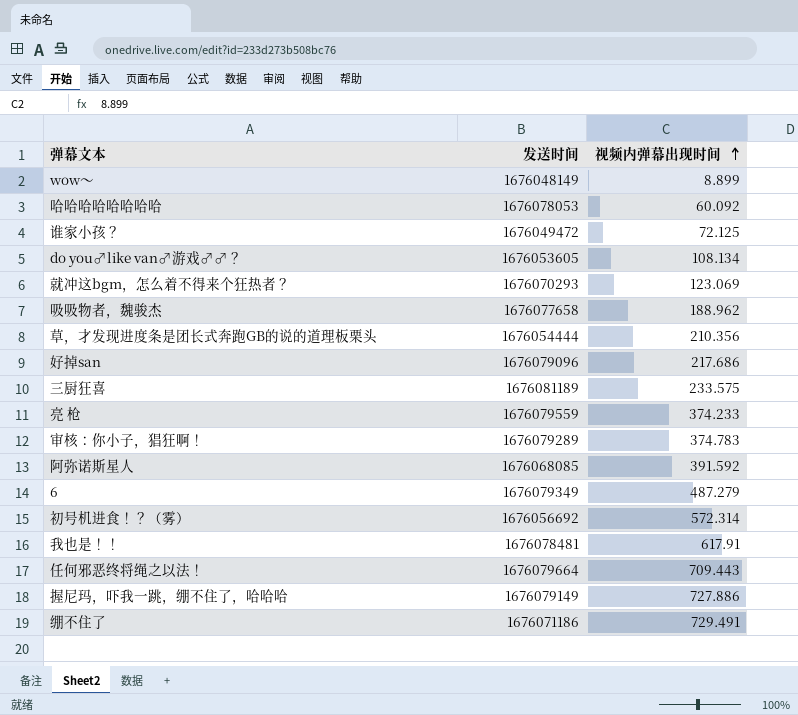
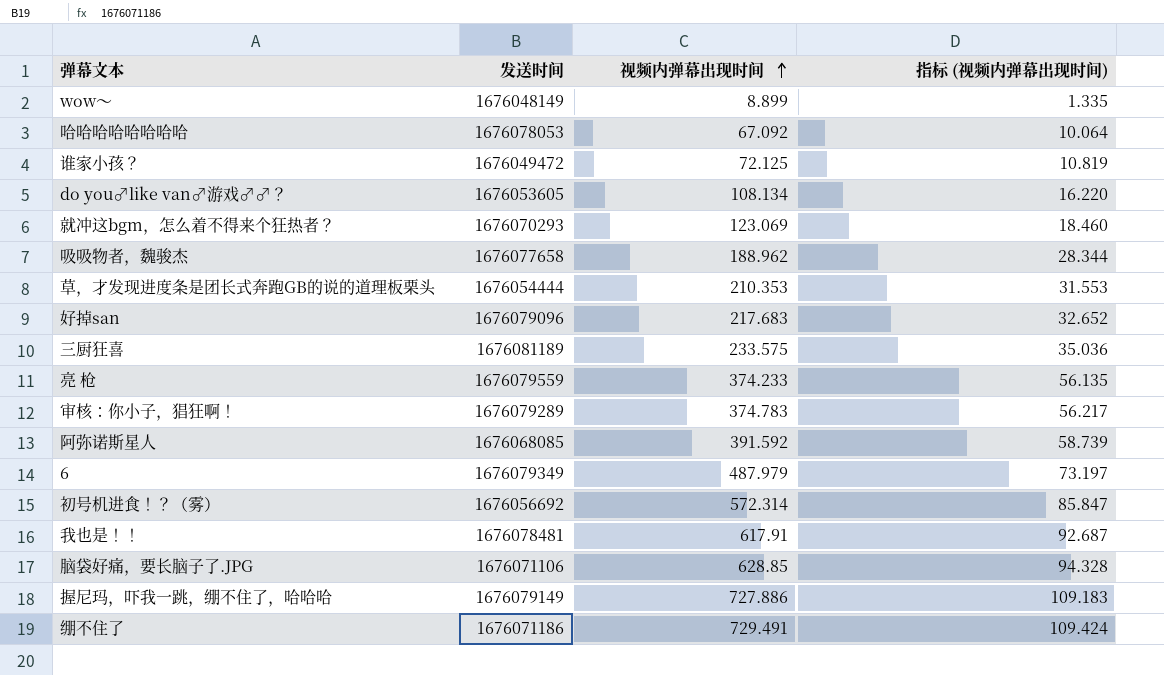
column 指标 (视频内弹幕出现时间) | formula: none -> [视频内弹幕出现时间] * 0.15
row 任何邪恶终将绳之以法！: 1676079664 | 709.443 -> none
哈哈哈哈哈哈哈哈 | 视频内弹幕出现时间: 60.092 -> 67.092
草，才发现进度条是团长式奔跑GB的说的道理板栗头 | 视频内弹幕出现时间: 210.356 -> 210.353
好掉san | 视频内弹幕出现时间: 217.686 -> 217.683
6 | 视频内弹幕出现时间: 487.279 -> 487.979
row 脑袋好痛，要长脑子了.JPG: none -> 1676071106 | 628.85 | 94.328

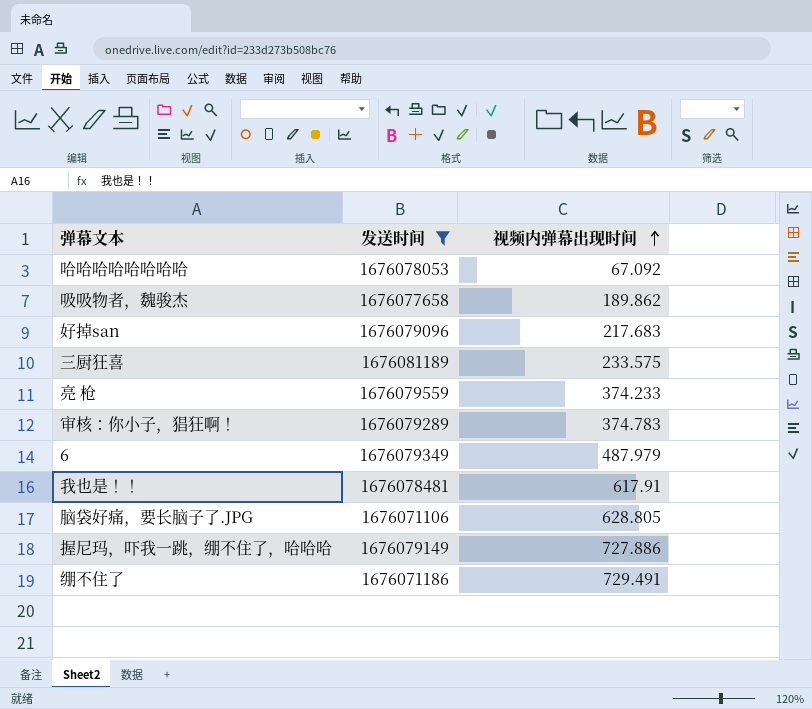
filter: none -> 发送时间 >= 1676071106
column 指标 (视频内弹幕出现时间) | formula: [视频内弹幕出现时间] * 0.15 -> none
吸吸物者，魏骏杰 | 视频内弹幕出现时间: 188.962 -> 189.862
脑袋好痛，要长脑子了.JPG | 视频内弹幕出现时间: 628.85 -> 628.805

